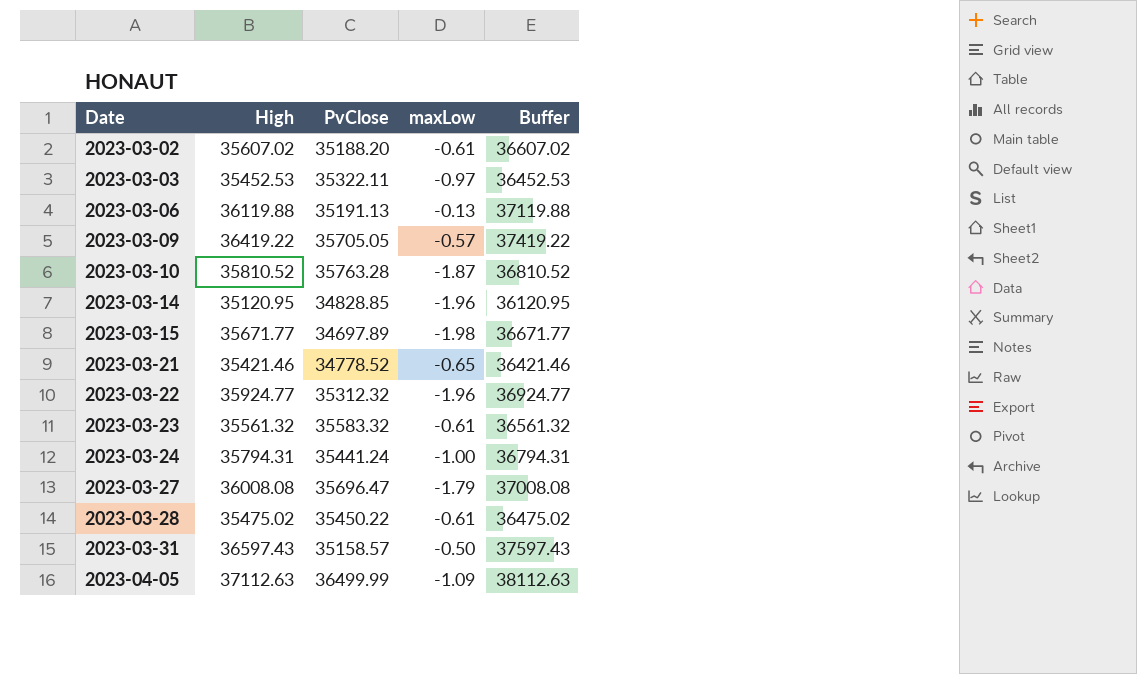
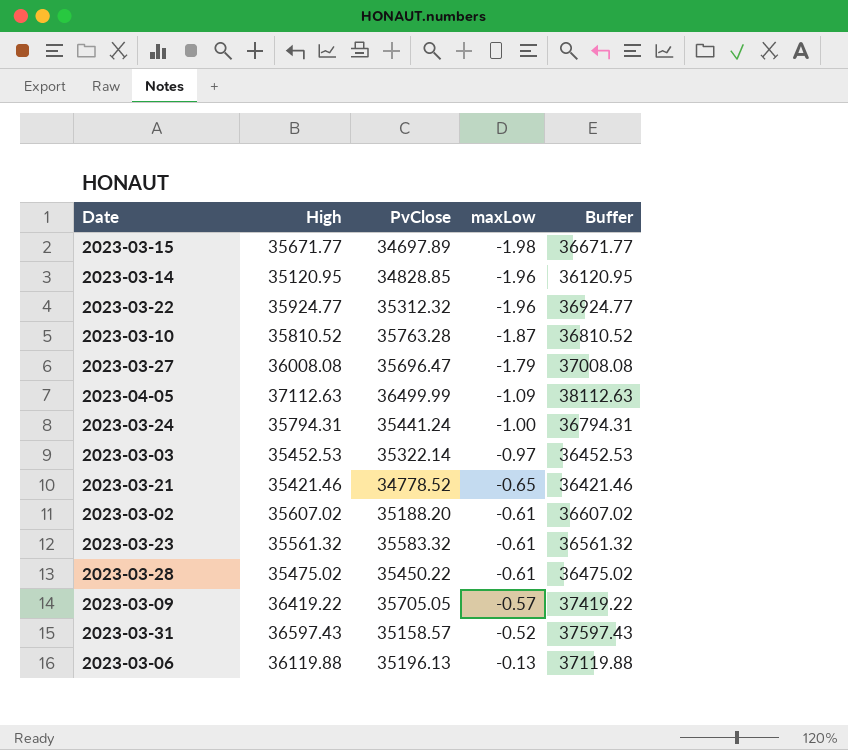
row order: Date ascending -> maxLow ascending
2023-03-03 | PvClose: 35322.11 -> 35322.14
2023-03-31 | maxLow: -0.50 -> -0.52
2023-03-06 | PvClose: 35191.13 -> 35196.13

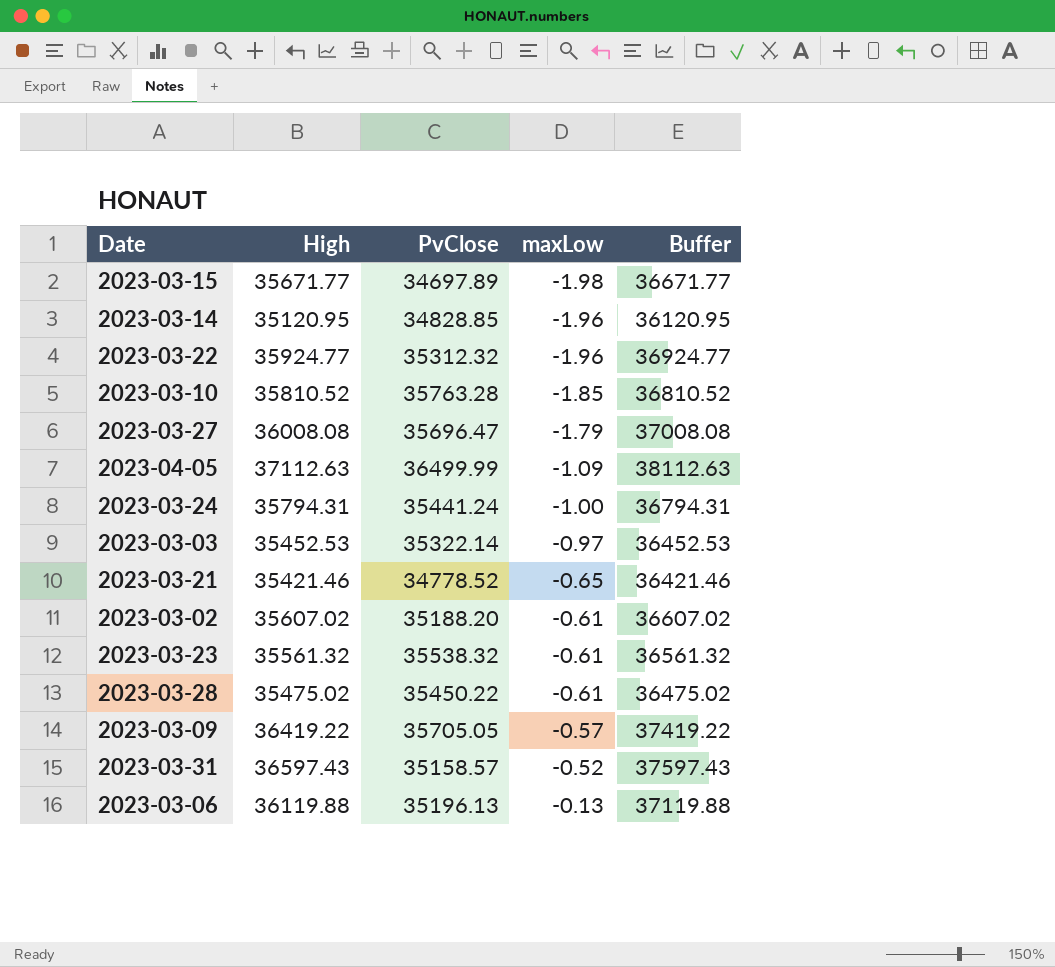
2023-03-10 | maxLow: -1.87 -> -1.85
2023-03-23 | PvClose: 35583.32 -> 35538.32

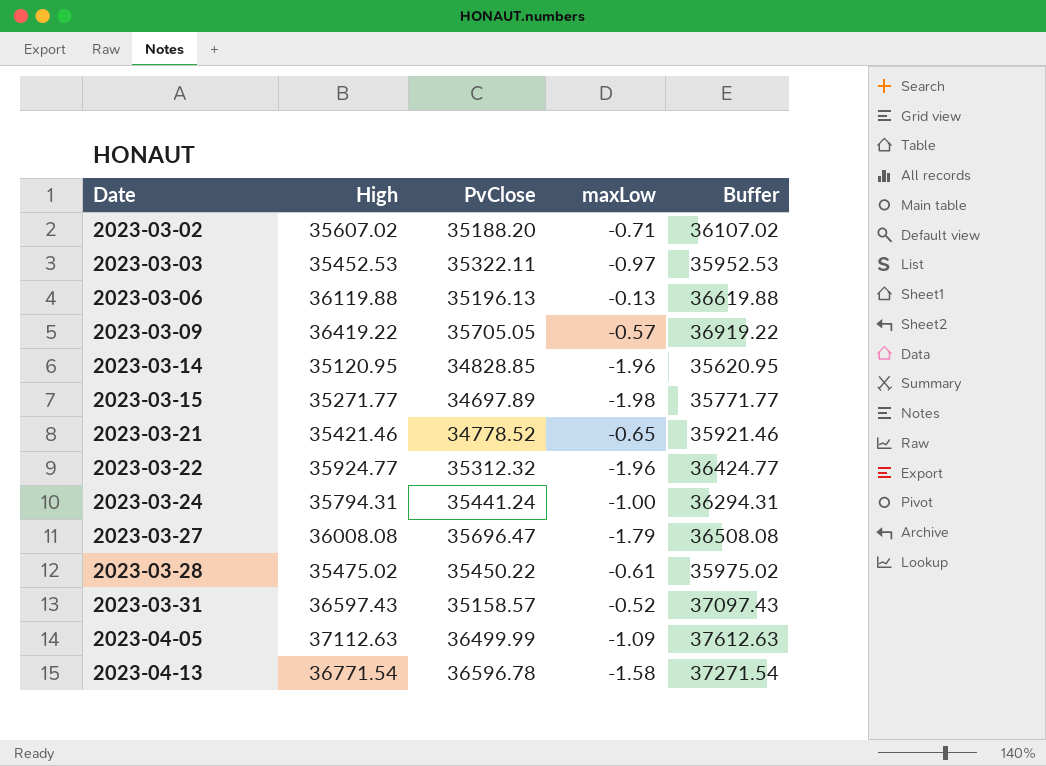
row order: maxLow ascending -> Date ascending
column Buffer | formula: [High] + 1000 -> [High] + 500
row 2023-03-10: 35810.52 | 35763.28 | -1.85 | 36810.52 -> none
row 2023-03-23: 35561.32 | 35538.32 | -0.61 | 36561.32 -> none
2023-03-02 | maxLow: -0.61 -> -0.71
2023-03-03 | PvClose: 35322.14 -> 35322.11
2023-03-15 | High: 35671.77 -> 35271.77
row 2023-04-13: none -> 36771.54 | 36596.78 | -1.58 | 37271.54

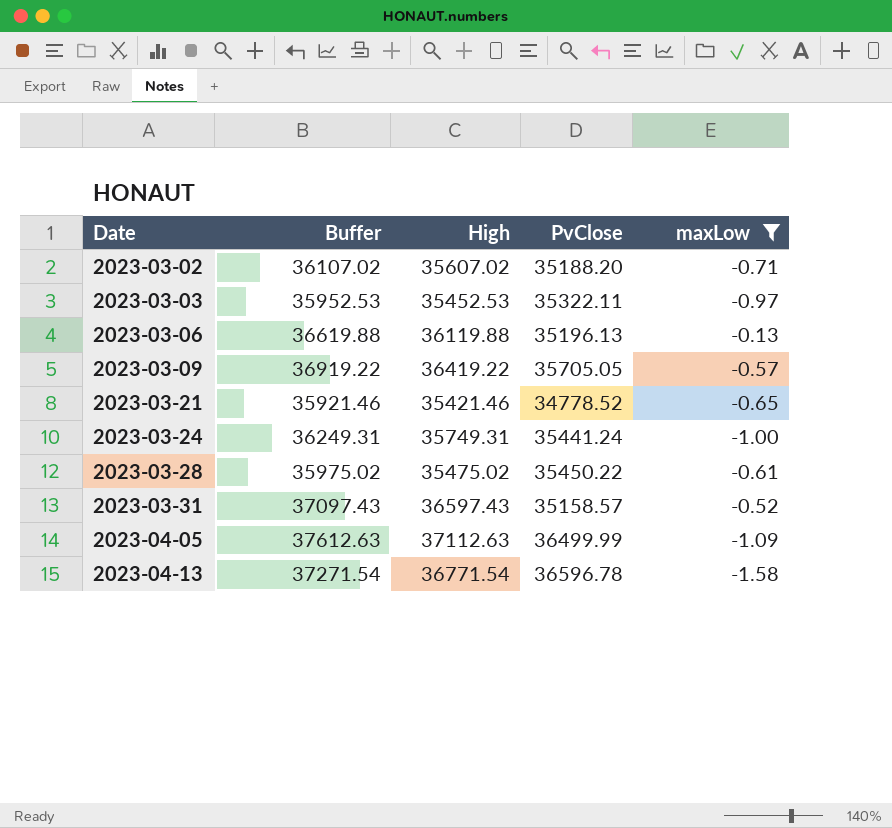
filter: none -> maxLow >= -1.58
column Buffer | position: 5 -> 2
2023-03-24 | Buffer: 36294.31 -> 36249.31
2023-03-24 | High: 35794.31 -> 35749.31

